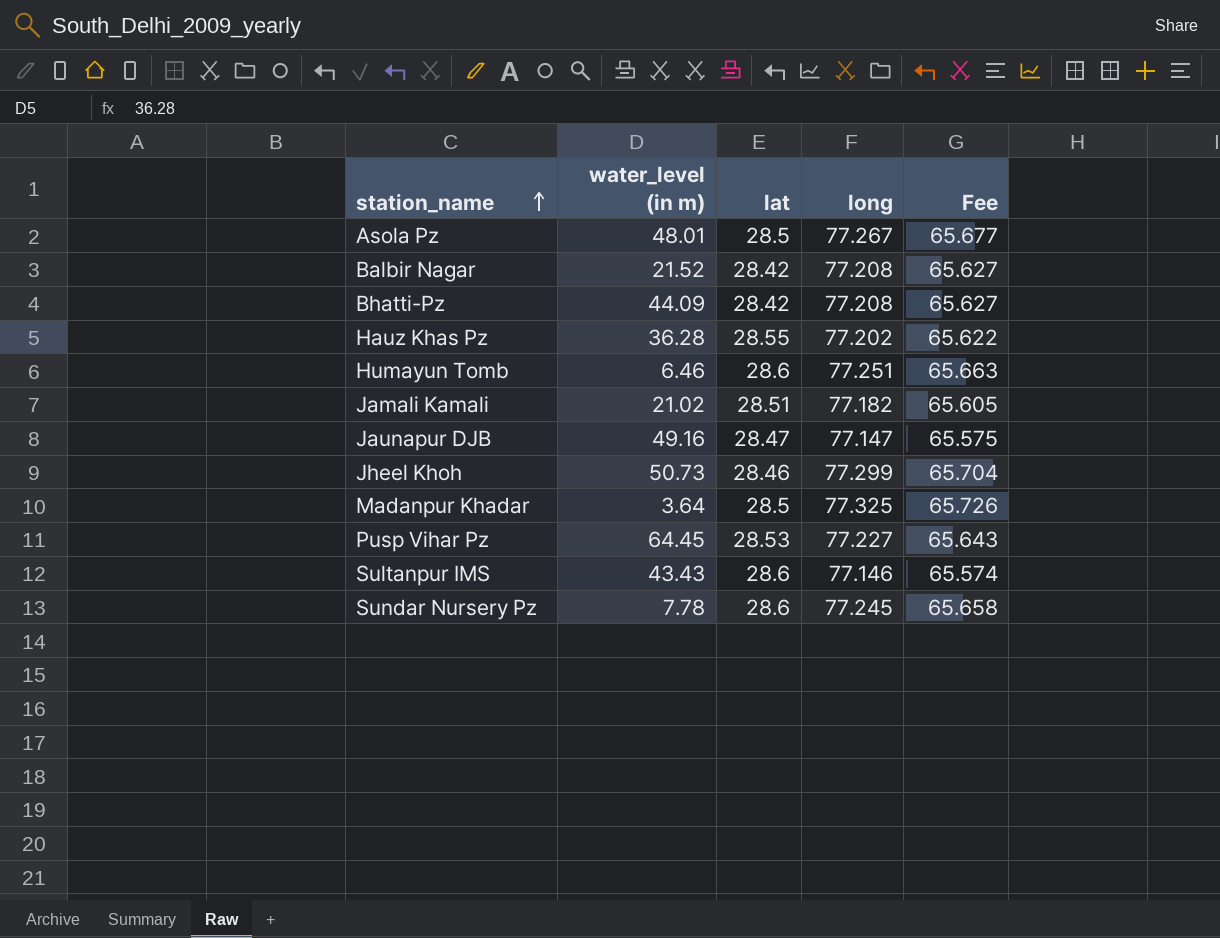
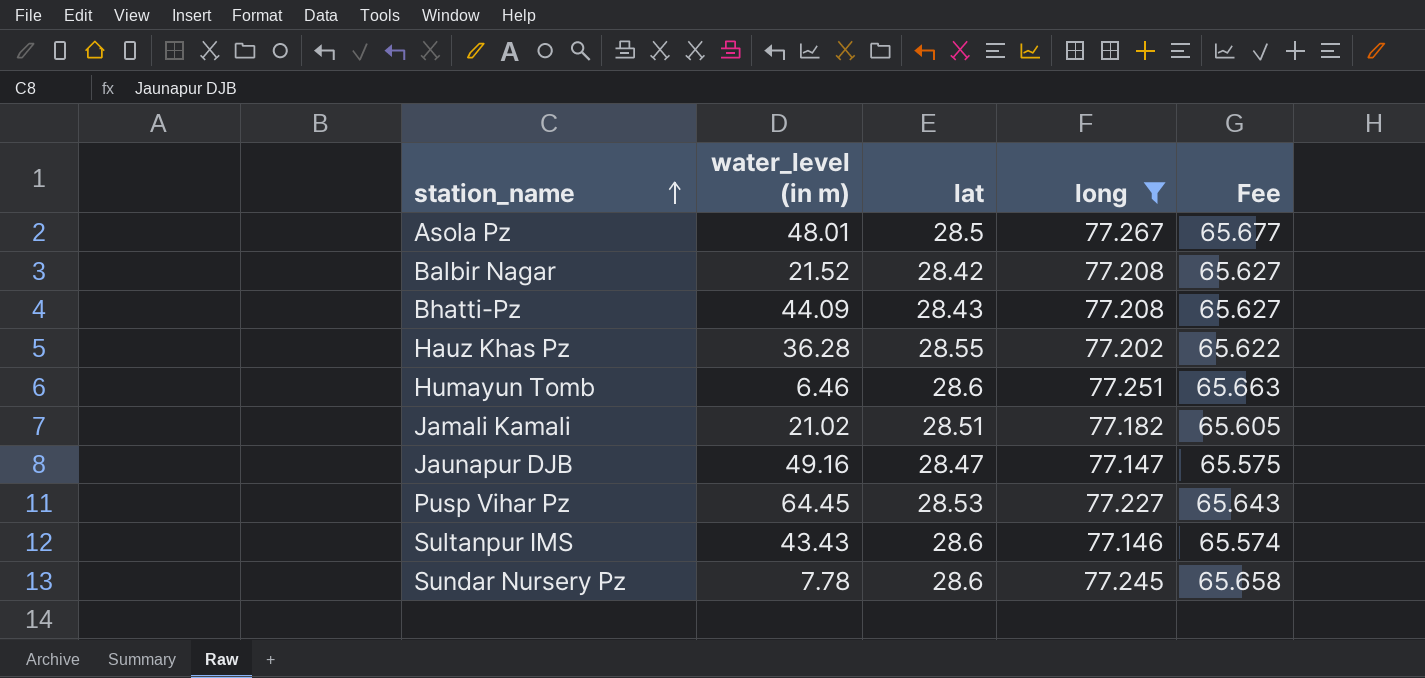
filter: none -> long <= 77.267
Bhatti-Pz | lat: 28.42 -> 28.43

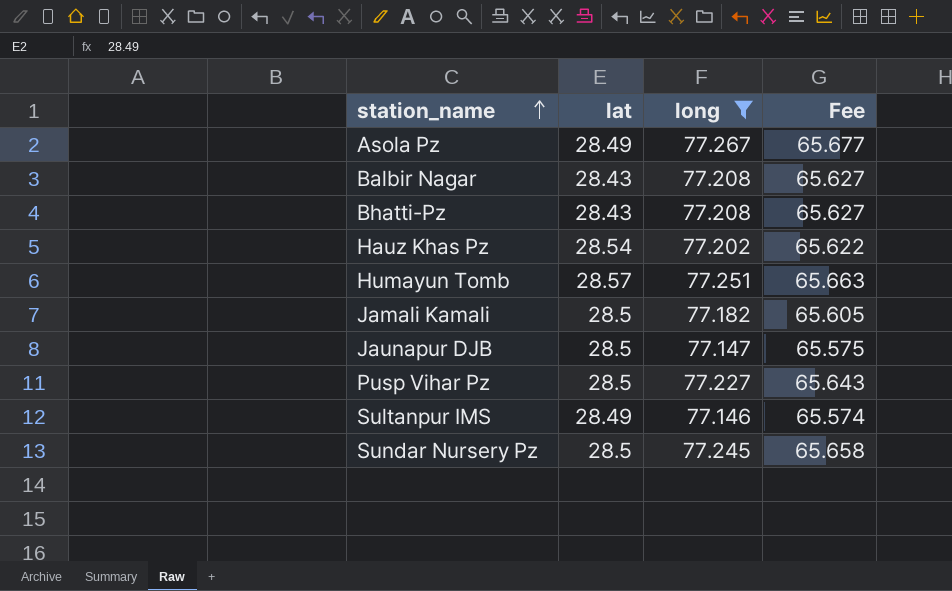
column water_level (in m) | position: 2 -> none
Asola Pz | lat: 28.5 -> 28.49
Balbir Nagar | lat: 28.42 -> 28.43
Hauz Khas Pz | lat: 28.55 -> 28.54
Humayun Tomb | lat: 28.6 -> 28.57
Jamali Kamali | lat: 28.51 -> 28.5
Jaunapur DJB | lat: 28.47 -> 28.5
Pusp Vihar Pz | lat: 28.53 -> 28.5
Sultanpur IMS | lat: 28.6 -> 28.49
Sundar Nursery Pz | lat: 28.6 -> 28.5

